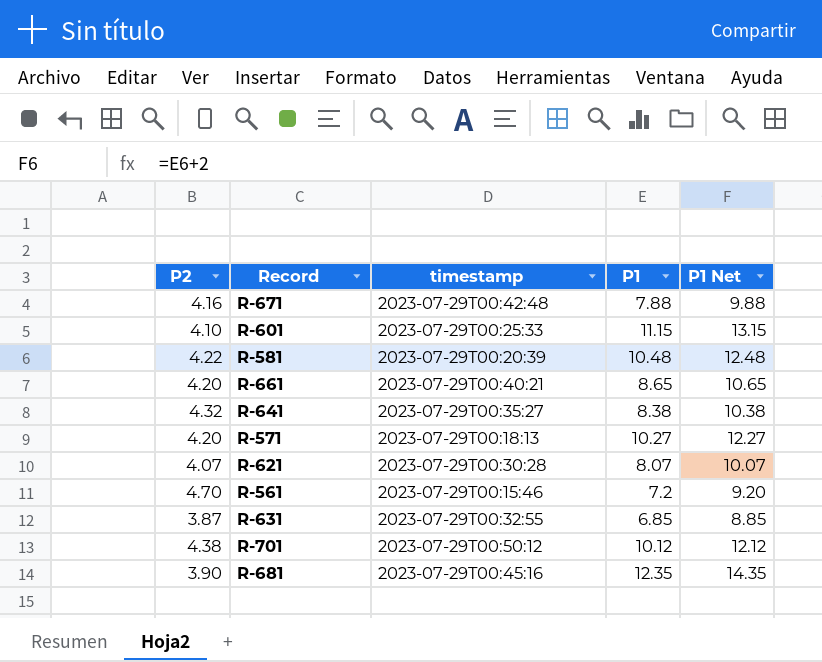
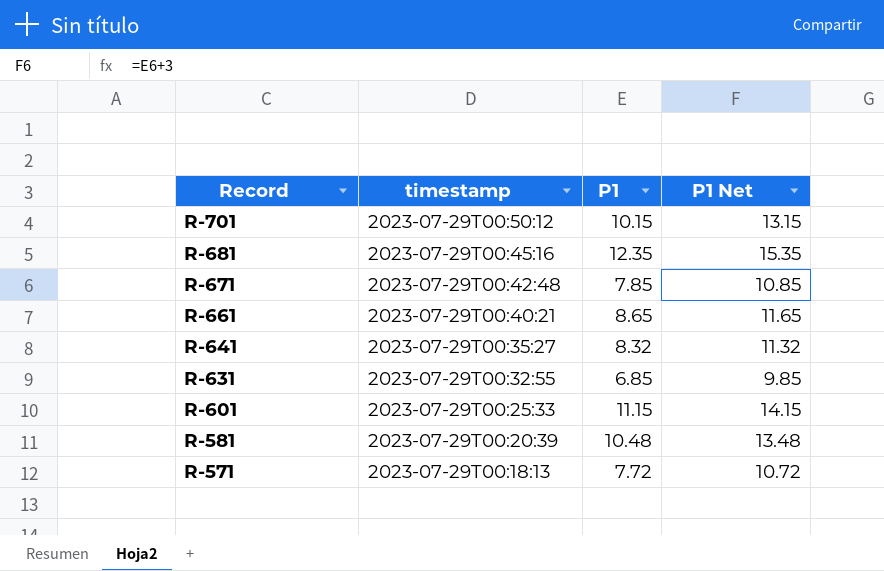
row order: none -> Record descending
column P2 | position: 1 -> none
column P1 Net | formula: [P1] + 2 -> [P1] + 3
row R-621: 4.07 | 2023-07-29T00:30:28 | 8.07 | 10.07 -> none
row R-561: 4.70 | 2023-07-29T00:15:46 | 7.2 | 9.20 -> none
R-701 | P1: 10.12 -> 10.15
R-671 | P1: 7.88 -> 7.85
R-641 | P1: 8.38 -> 8.32
R-571 | P1: 10.27 -> 7.72

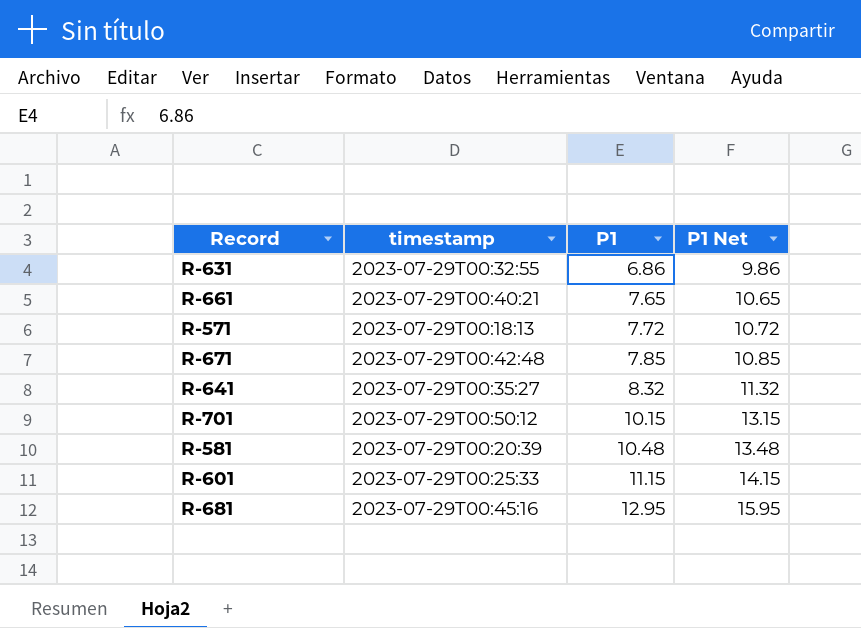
row order: Record descending -> P1 ascending
R-631 | P1: 6.85 -> 6.86
R-631 | P1 Net: 9.85 -> 9.86
R-661 | P1: 8.65 -> 7.65
R-661 | P1 Net: 11.65 -> 10.65
R-681 | P1: 12.35 -> 12.95
R-681 | P1 Net: 15.35 -> 15.95

